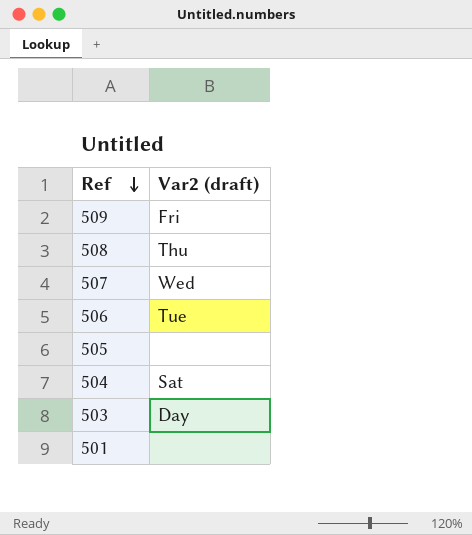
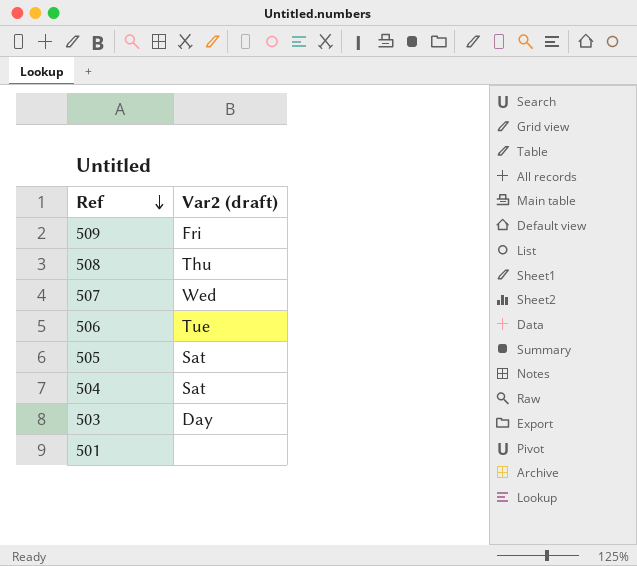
505 | Var2 (draft): none -> Sat

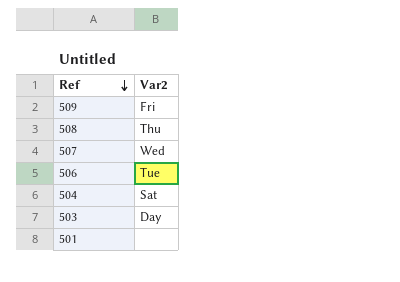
column name: Var2 (draft) -> Var2
row 505: Sat -> none

